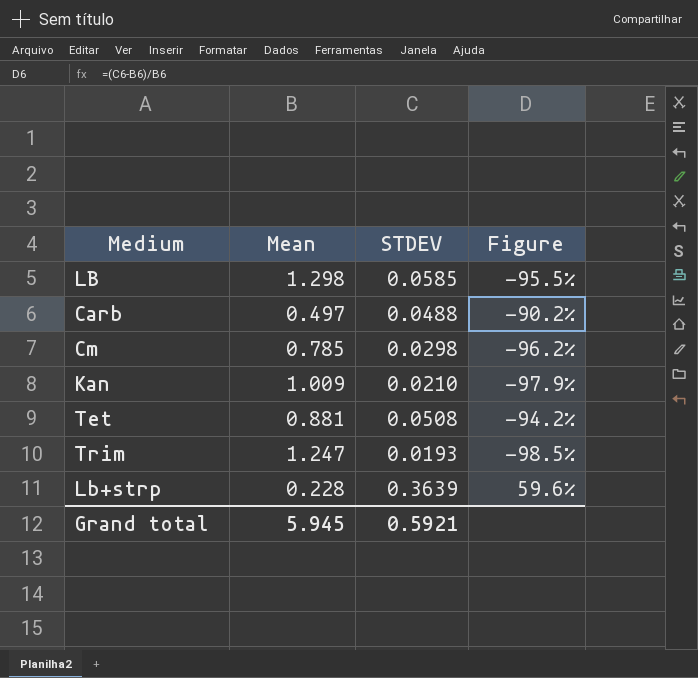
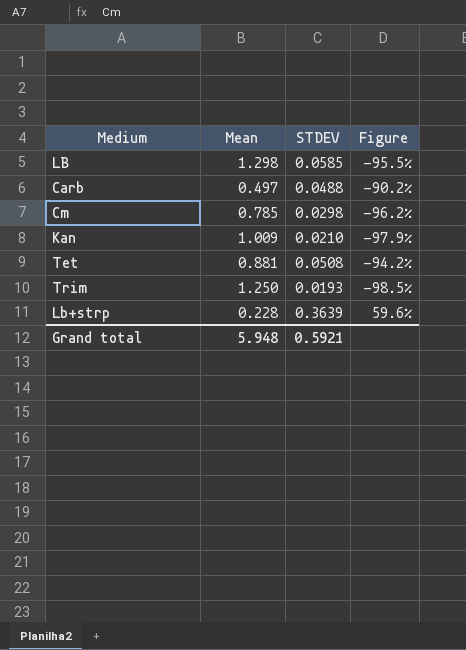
Trim | Mean: 1.247 -> 1.250
Grand total | Mean: 5.945 -> 5.948

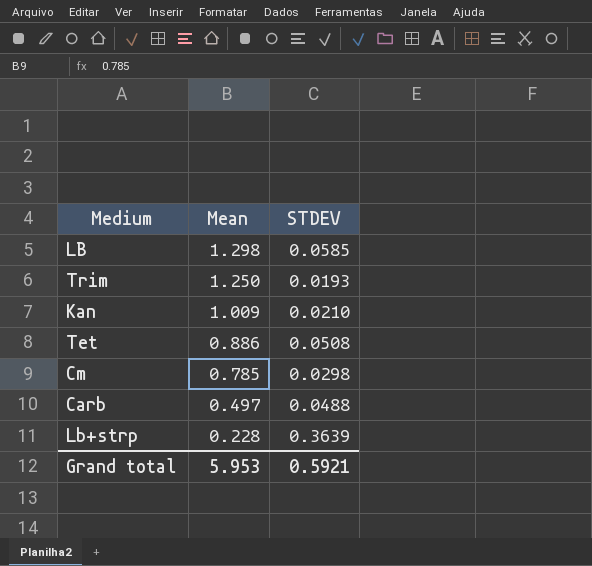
row order: none -> Mean descending
column Figure | formula: ([STDEV] - [Mean]) / [Mean] -> none
Tet | Mean: 0.881 -> 0.886
Grand total | Mean: 5.948 -> 5.953

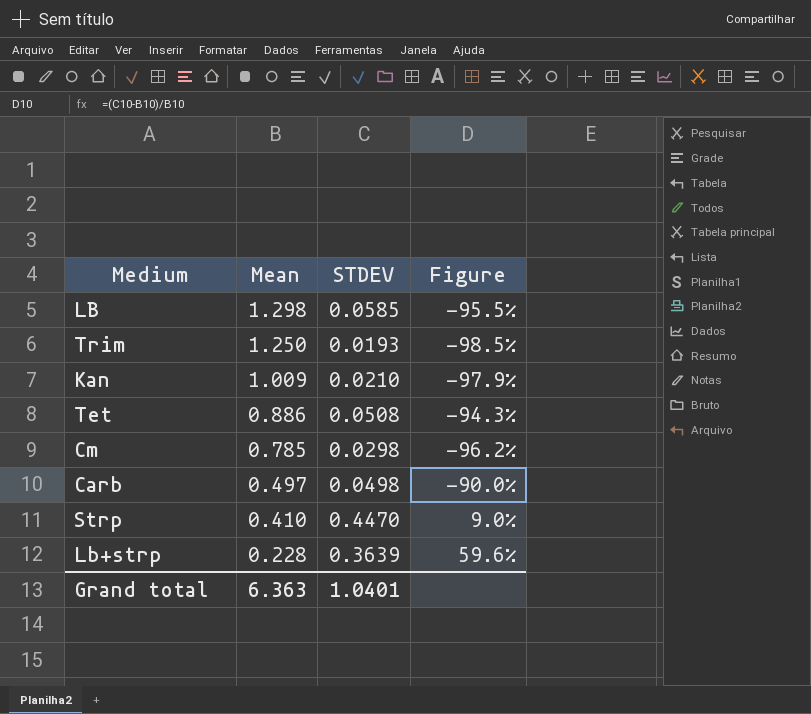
column Figure | formula: none -> ([STDEV] - [Mean]) / [Mean]
Carb | STDEV: 0.0488 -> 0.0498
row Strp: none -> 0.410 | 0.4470 | 9.0%
Grand total | Mean: 5.953 -> 6.363
Grand total | STDEV: 0.5921 -> 1.0401

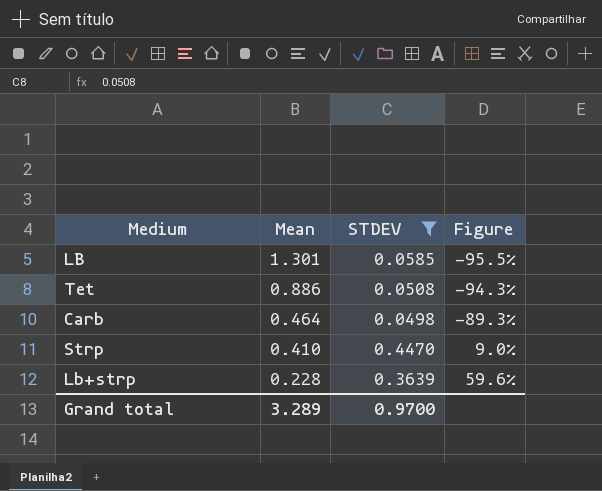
filter: none -> STDEV >= 0.0498
LB | Mean: 1.298 -> 1.301
Carb | Mean: 0.497 -> 0.464
Carb | Figure: -90.0% -> -89.3%
Grand total | Mean: 6.363 -> 3.289
Grand total | STDEV: 1.0401 -> 0.9700

